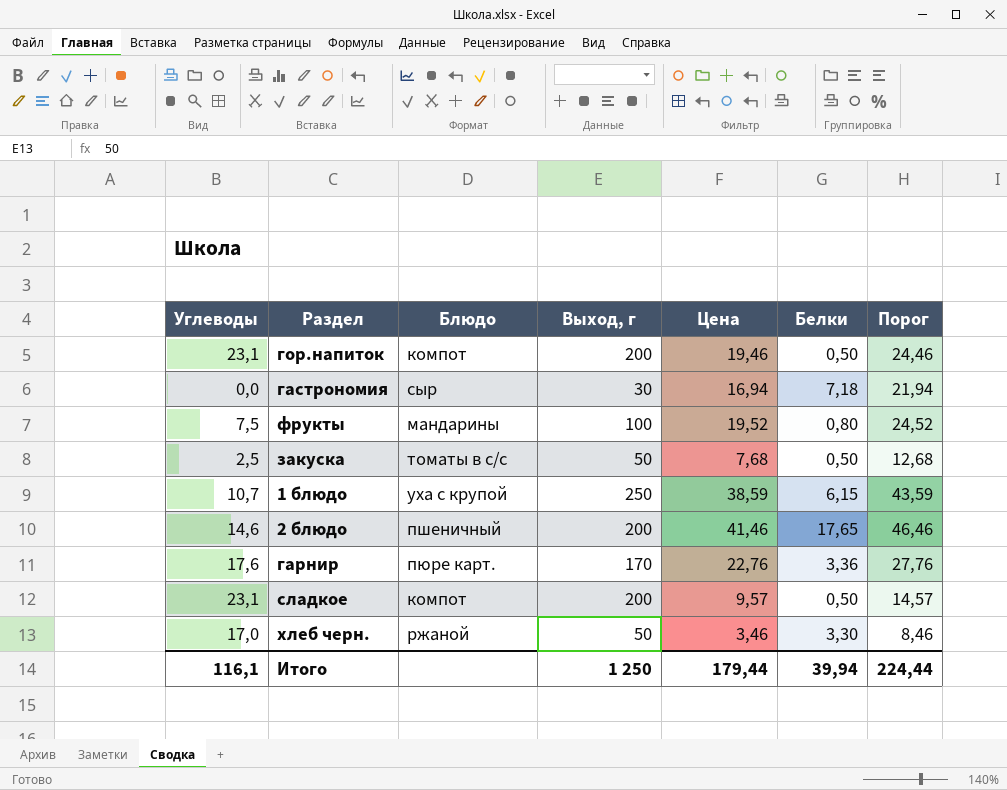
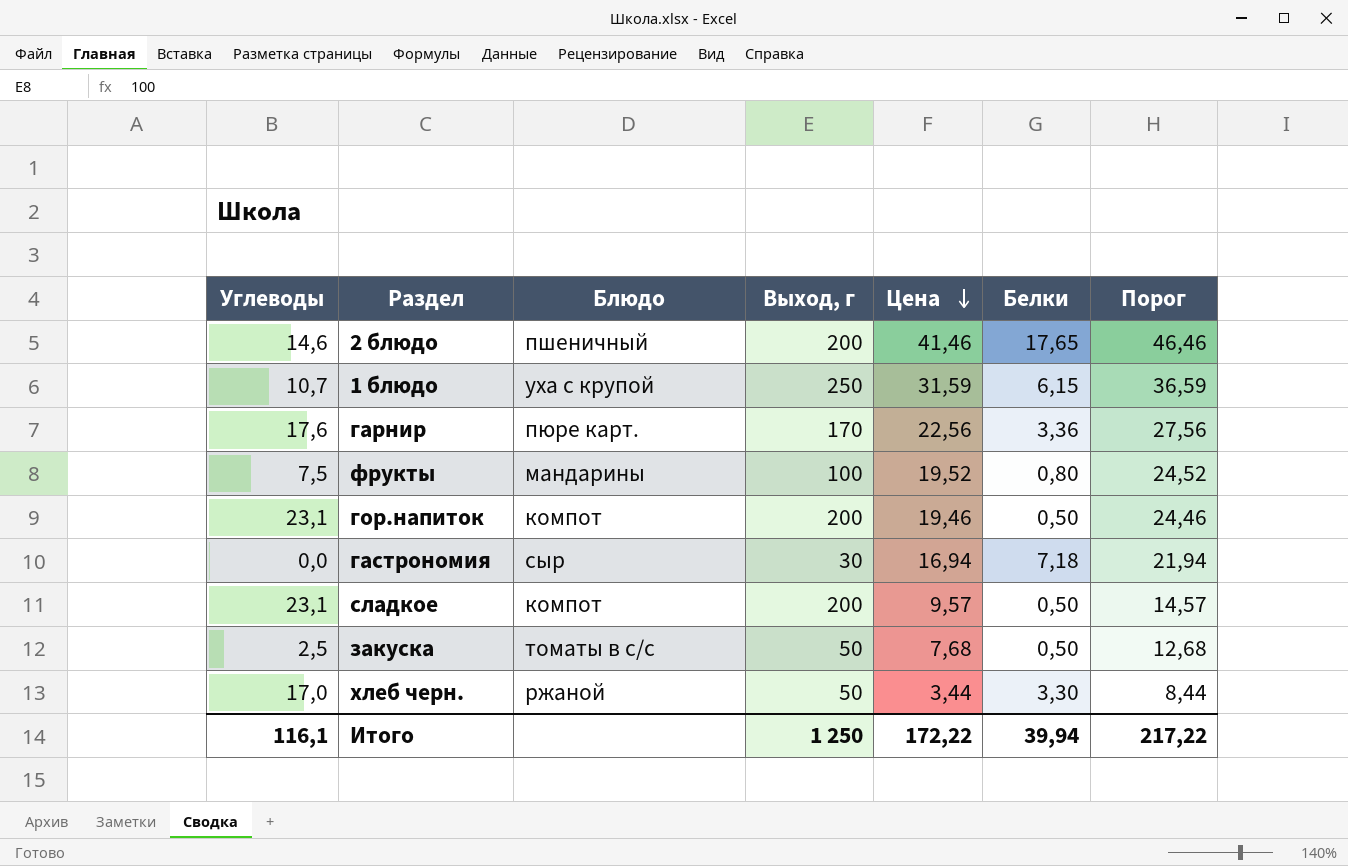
row order: none -> Цена descending
1 блюдо | Цена: 38,59 -> 31,59
1 блюдо | Порог: 43,59 -> 36,59
гарнир | Цена: 22,76 -> 22,56
гарнир | Порог: 27,76 -> 27,56
хлеб черн. | Цена: 3,46 -> 3,44
хлеб черн. | Порог: 8,46 -> 8,44
Итого | Цена: 179,44 -> 172,22
Итого | Порог: 224,44 -> 217,22

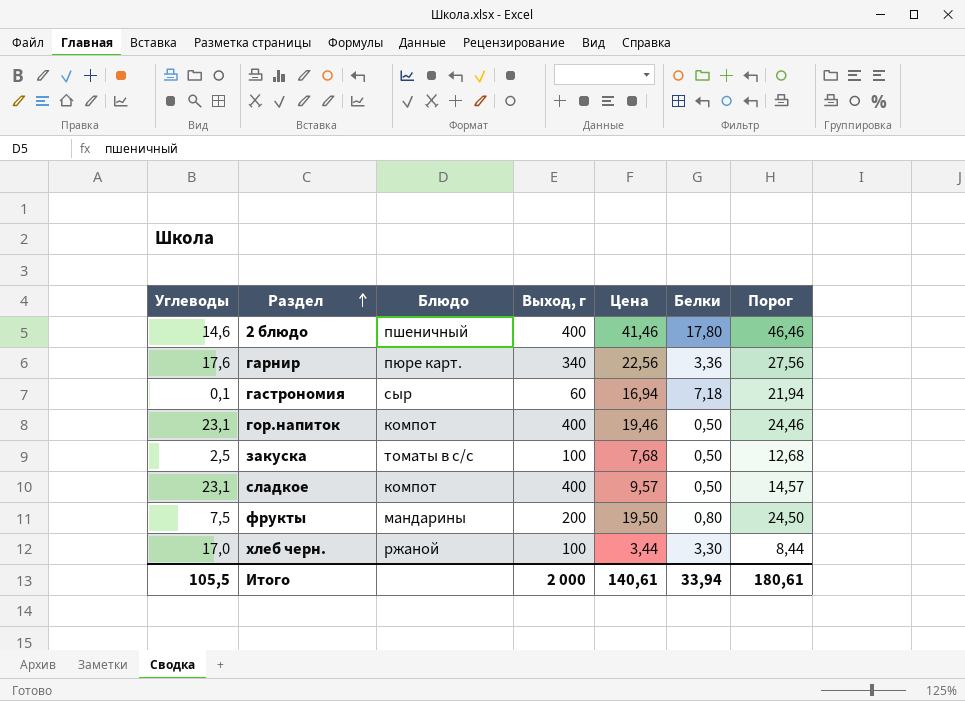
row order: Цена descending -> Раздел ascending
row 1 блюдо: 10,7 | уха с крупой | 250 | 31,59 | 6,15 | 36,59 -> none
2 блюдо | Выход, г: 200 -> 400
2 блюдо | Белки: 17,65 -> 17,80
гарнир | Выход, г: 170 -> 340
гастрономия | Углеводы: 0,0 -> 0,1
гастрономия | Выход, г: 30 -> 60
гор.напиток | Выход, г: 200 -> 400
закуска | Выход, г: 50 -> 100
сладкое | Выход, г: 200 -> 400
фрукты | Выход, г: 100 -> 200
фрукты | Цена: 19,52 -> 19,50
фрукты | Порог: 24,52 -> 24,50
хлеб черн. | Выход, г: 50 -> 100
Итого | Углеводы: 116,1 -> 105,5
Итого | Выход, г: 1 250 -> 2 000
Итого | Цена: 172,22 -> 140,61
Итого | Белки: 39,94 -> 33,94
Итого | Порог: 217,22 -> 180,61

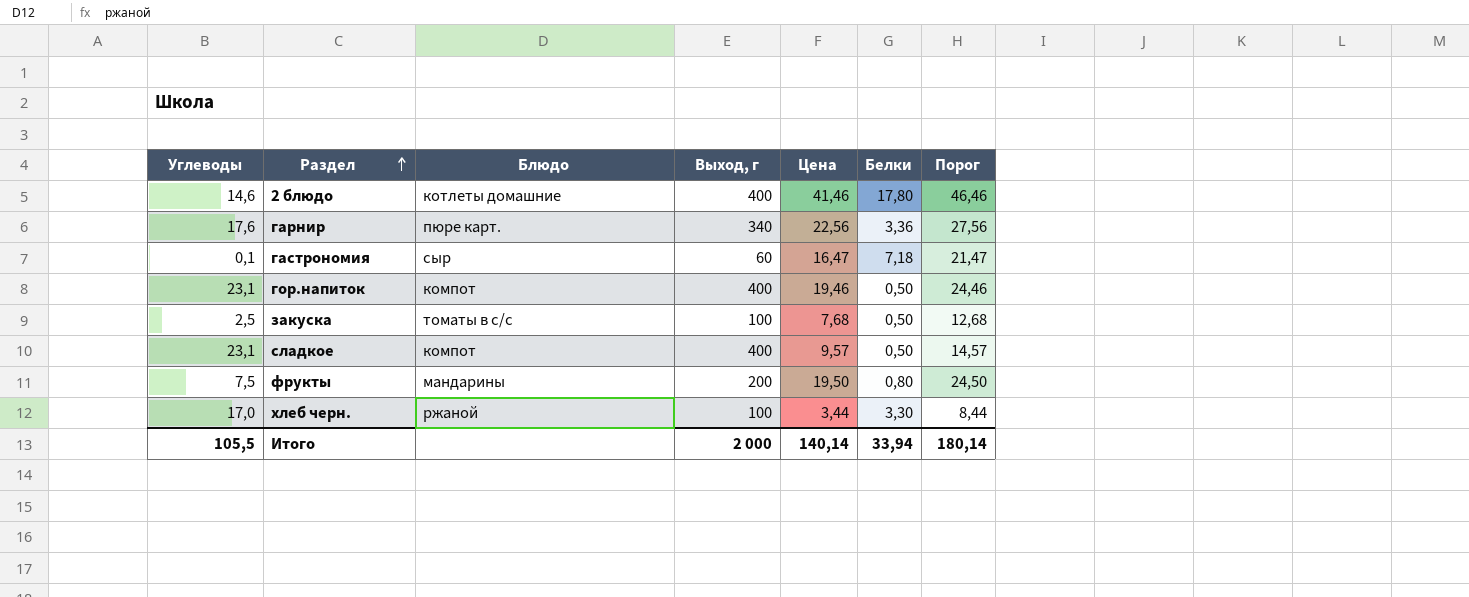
2 блюдо | Блюдо: пшеничный -> котлеты домашние
гастрономия | Цена: 16,94 -> 16,47
гастрономия | Порог: 21,94 -> 21,47
Итого | Цена: 140,61 -> 140,14
Итого | Порог: 180,61 -> 180,14

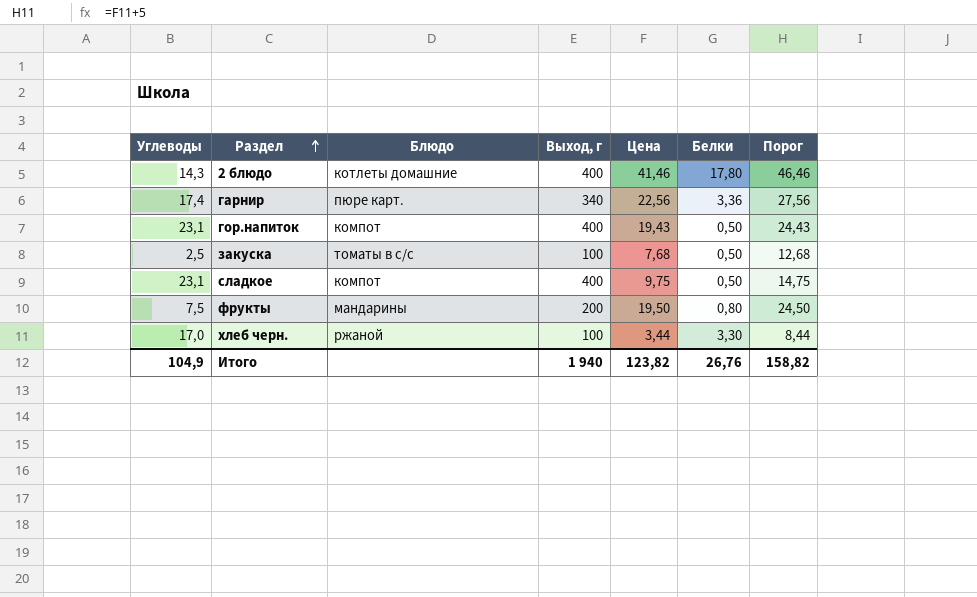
row гастрономия: 0,1 | сыр | 60 | 16,47 | 7,18 | 21,47 -> none
2 блюдо | Углеводы: 14,6 -> 14,3
гарнир | Углеводы: 17,6 -> 17,4
гор.напиток | Цена: 19,46 -> 19,43
гор.напиток | Порог: 24,46 -> 24,43
сладкое | Цена: 9,57 -> 9,75
сладкое | Порог: 14,57 -> 14,75
Итого | Углеводы: 105,5 -> 104,9
Итого | Выход, г: 2 000 -> 1 940
Итого | Цена: 140,14 -> 123,82
Итого | Белки: 33,94 -> 26,76
Итого | Порог: 180,14 -> 158,82

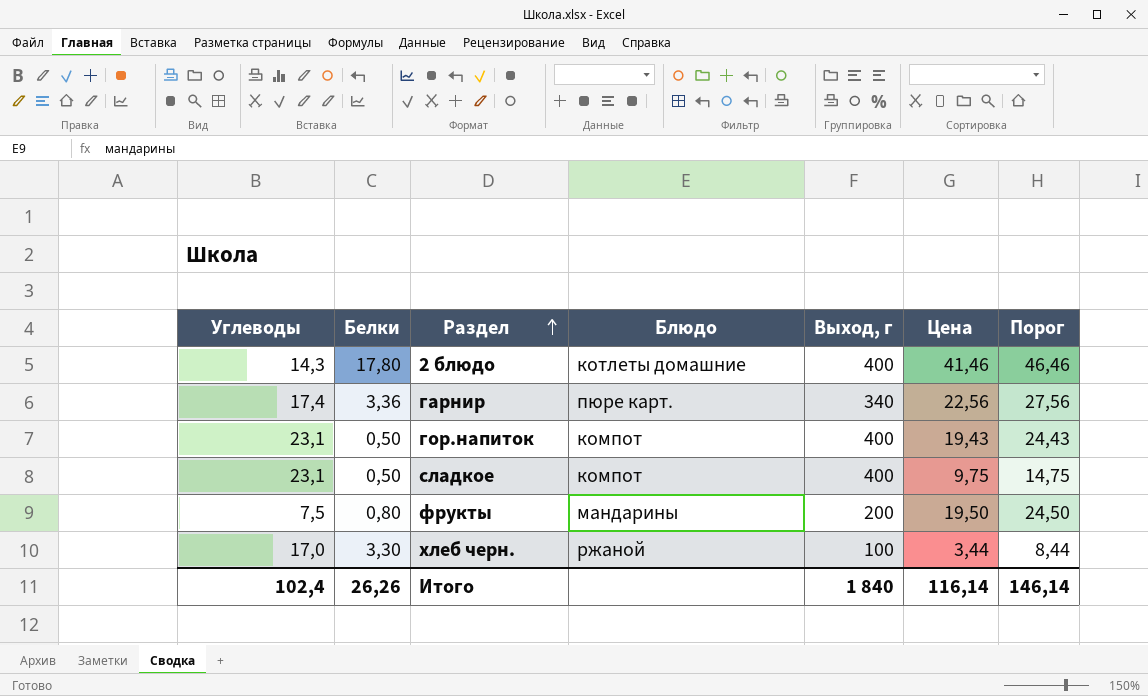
column Белки | position: 6 -> 2
row закуска: 2,5 | томаты в с/с | 100 | 7,68 | 0,50 | 12,68 -> none
Итого | Углеводы: 104,9 -> 102,4
Итого | Белки: 26,76 -> 26,26
Итого | Выход, г: 1 940 -> 1 840
Итого | Цена: 123,82 -> 116,14
Итого | Порог: 158,82 -> 146,14

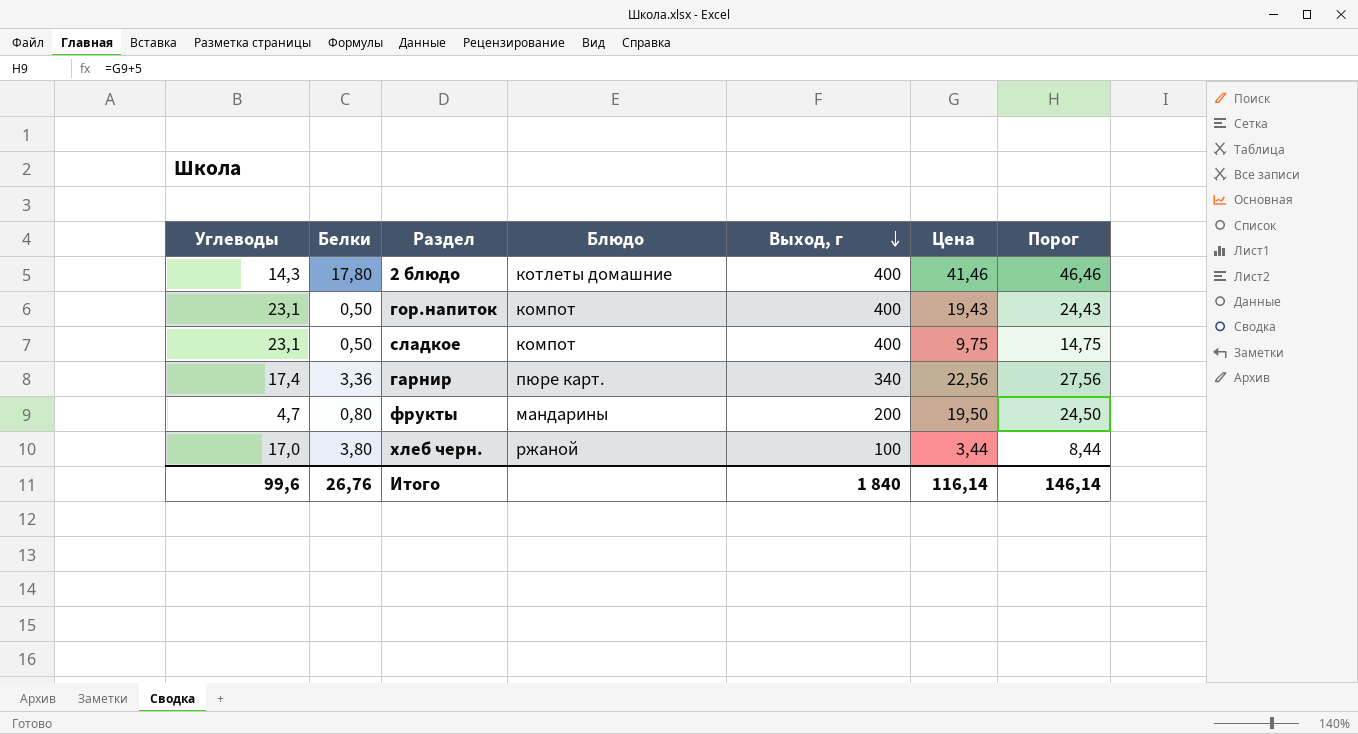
row order: Раздел ascending -> Выход, г descending
фрукты | Углеводы: 7,5 -> 4,7
хлеб черн. | Белки: 3,30 -> 3,80
Итого | Углеводы: 102,4 -> 99,6
Итого | Белки: 26,26 -> 26,76

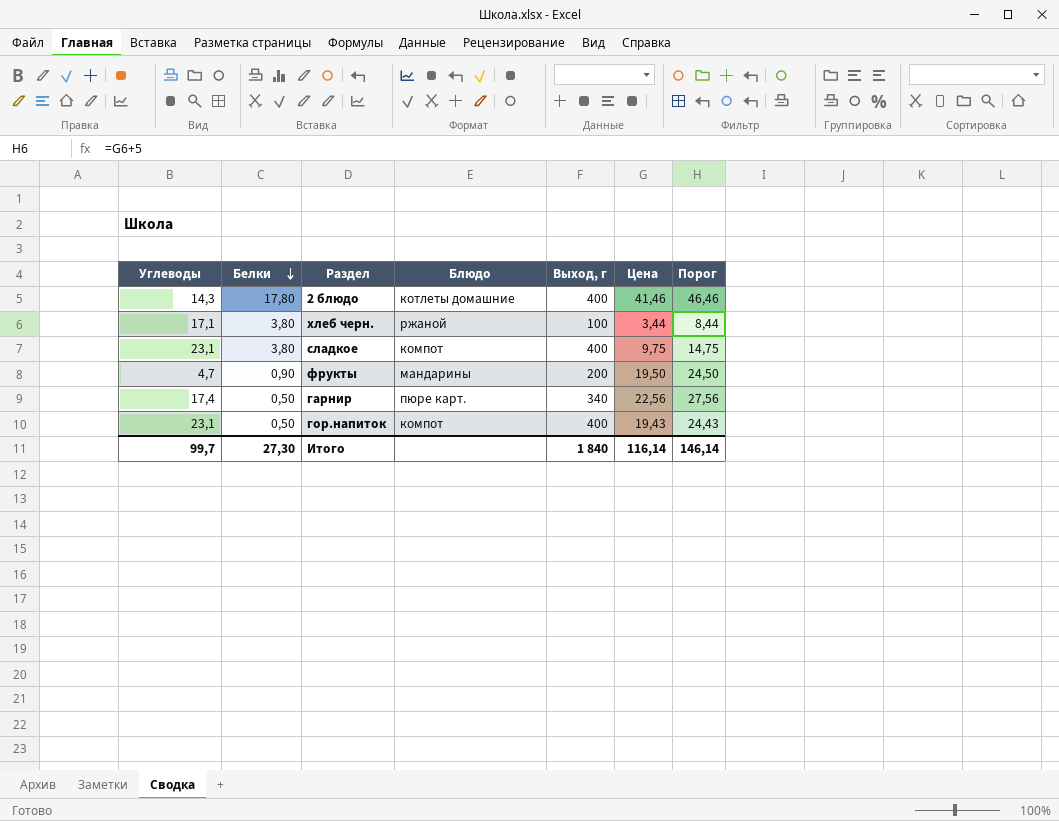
row order: Выход, г descending -> Белки descending
хлеб черн. | Углеводы: 17,0 -> 17,1
сладкое | Белки: 0,50 -> 3,80
фрукты | Белки: 0,80 -> 0,90
гарнир | Белки: 3,36 -> 0,50
Итого | Углеводы: 99,6 -> 99,7
Итого | Белки: 26,76 -> 27,30

